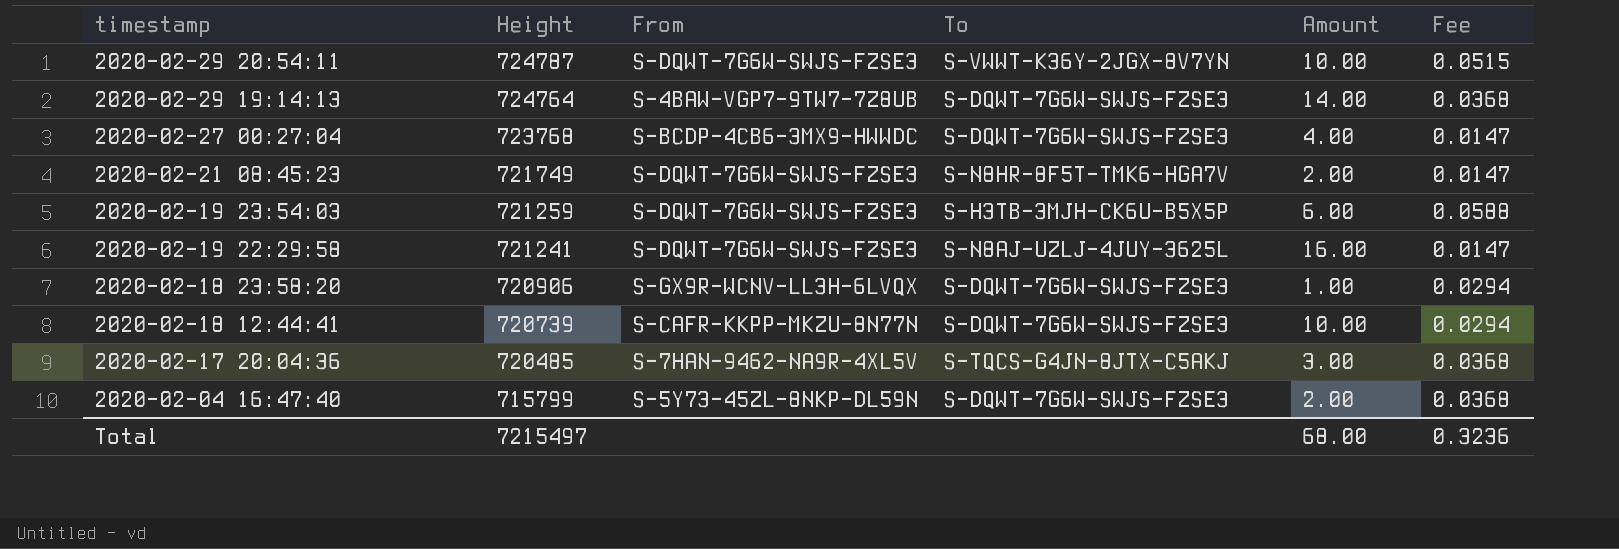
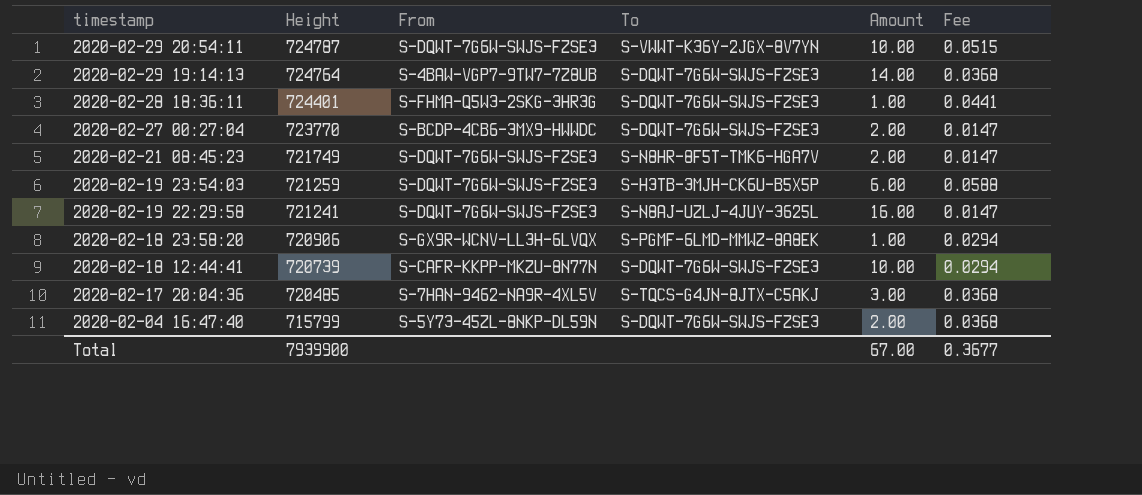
row 2020-02-28 18:36:11: none -> 724401 | S-FHMA-Q5W3-2SKG-3HR3G | S-DQWT-7G6W-SWJS-FZSE3 | 1.00 | 0.0441
2020-02-27 00:27:04 | Height: 723768 -> 723770
2020-02-27 00:27:04 | Amount: 4.00 -> 2.00
2020-02-18 23:58:20 | To: S-DQWT-7G6W-SWJS-FZSE3 -> S-PGMF-6LMD-MMWZ-8A8EK
Total | Height: 7215497 -> 7939900
Total | Amount: 68.00 -> 67.00
Total | Fee: 0.3236 -> 0.3677

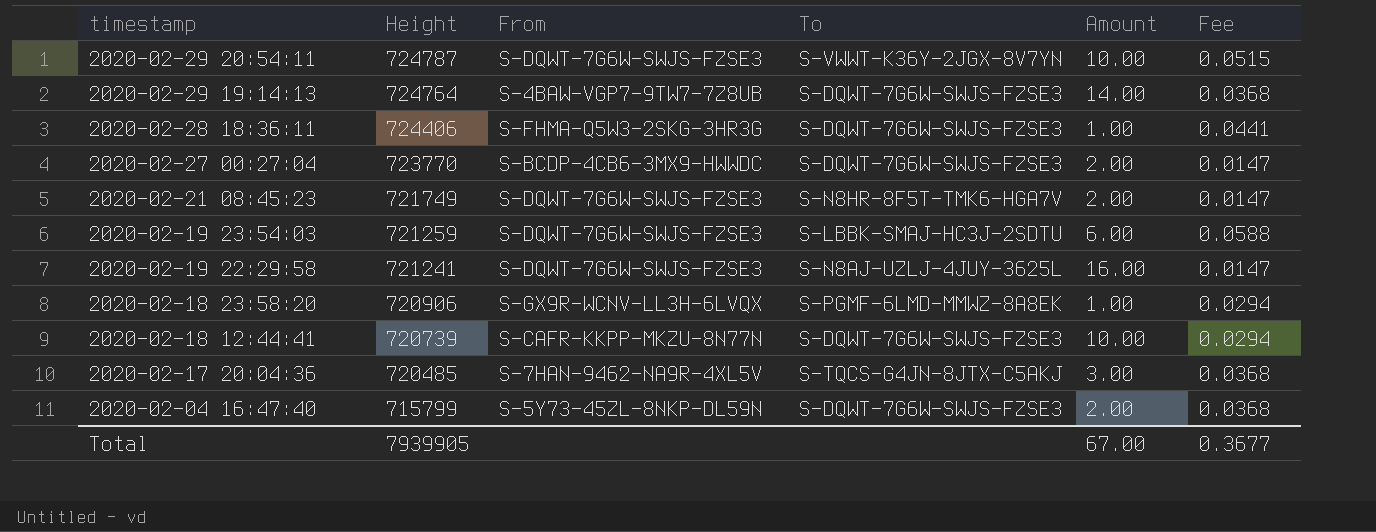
2020-02-28 18:36:11 | Height: 724401 -> 724406
2020-02-19 23:54:03 | To: S-H3TB-3MJH-CK6U-B5X5P -> S-LBBK-SMAJ-HC3J-2SDTU
Total | Height: 7939900 -> 7939905

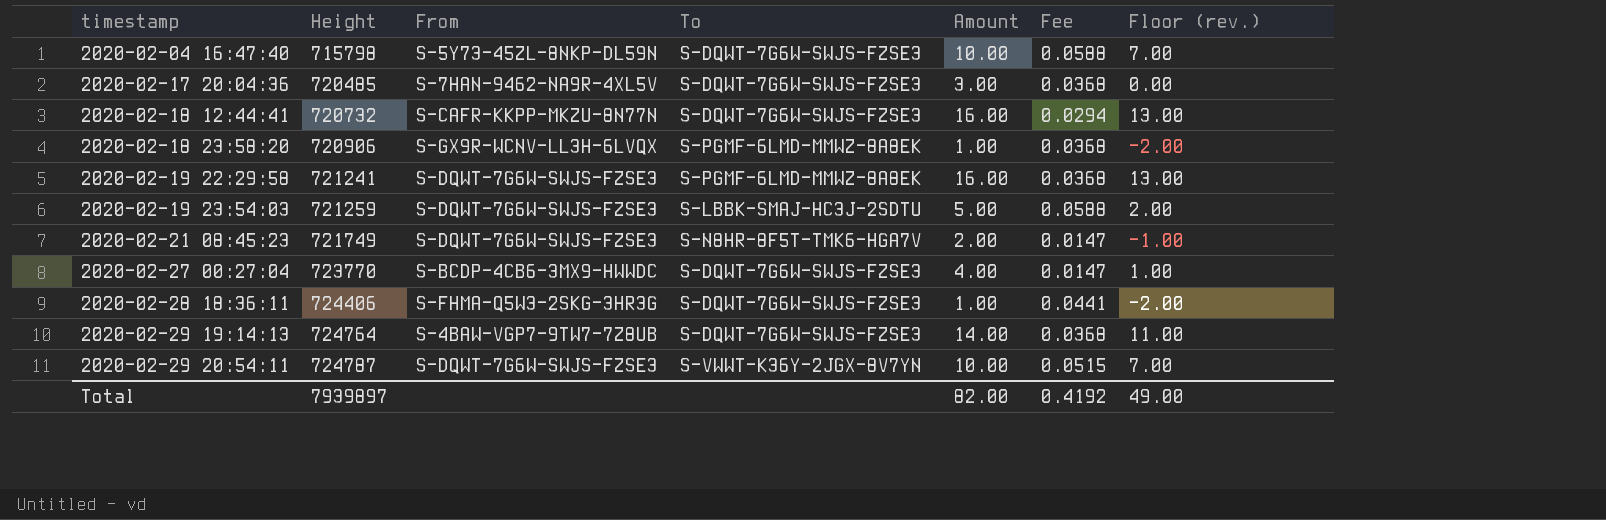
row order: timestamp descending -> timestamp ascending
column Floor (rev.) | formula: none -> [Amount] - 3
2020-02-04 16:47:40 | Height: 715799 -> 715798
2020-02-04 16:47:40 | Amount: 2.00 -> 10.00
2020-02-04 16:47:40 | Fee: 0.0368 -> 0.0588
2020-02-17 20:04:36 | To: S-TQCS-G4JN-8JTX-C5AKJ -> S-DQWT-7G6W-SWJS-FZSE3
2020-02-18 12:44:41 | Height: 720739 -> 720732
2020-02-18 12:44:41 | Amount: 10.00 -> 16.00
2020-02-18 23:58:20 | Fee: 0.0294 -> 0.0368
2020-02-19 22:29:58 | To: S-N8AJ-UZLJ-4JUY-3625L -> S-PGMF-6LMD-MMWZ-8A8EK
2020-02-19 22:29:58 | Fee: 0.0147 -> 0.0368
2020-02-19 23:54:03 | Amount: 6.00 -> 5.00
2020-02-27 00:27:04 | Amount: 2.00 -> 4.00
Total | Height: 7939905 -> 7939897
Total | Amount: 67.00 -> 82.00
Total | Fee: 0.3677 -> 0.4192

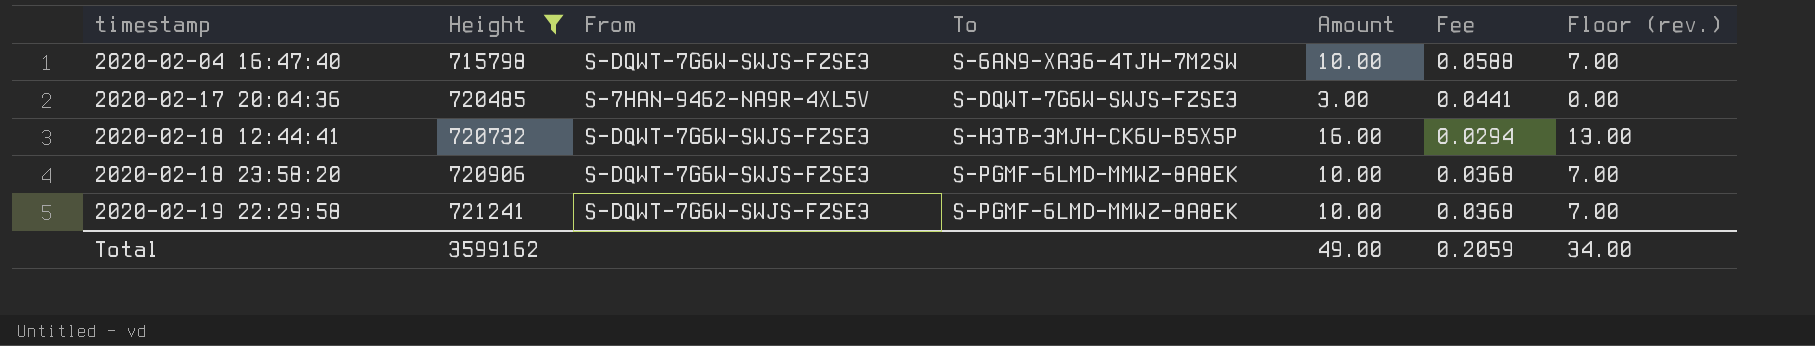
filter: none -> Height <= 721241
2020-02-04 16:47:40 | From: S-5Y73-45ZL-8NKP-DL59N -> S-DQWT-7G6W-SWJS-FZSE3
2020-02-04 16:47:40 | To: S-DQWT-7G6W-SWJS-FZSE3 -> S-6AN9-XA36-4TJH-7M2SW
2020-02-17 20:04:36 | Fee: 0.0368 -> 0.0441
2020-02-18 12:44:41 | From: S-CAFR-KKPP-MKZU-8N77N -> S-DQWT-7G6W-SWJS-FZSE3
2020-02-18 12:44:41 | To: S-DQWT-7G6W-SWJS-FZSE3 -> S-H3TB-3MJH-CK6U-B5X5P
2020-02-18 23:58:20 | From: S-GX9R-WCNV-LL3H-6LVQX -> S-DQWT-7G6W-SWJS-FZSE3
2020-02-18 23:58:20 | Amount: 1.00 -> 10.00
2020-02-18 23:58:20 | Floor (rev.): -2.00 -> 7.00
2020-02-19 22:29:58 | Amount: 16.00 -> 10.00
2020-02-19 22:29:58 | Floor (rev.): 13.00 -> 7.00
Total | Height: 7939897 -> 3599162
Total | Amount: 82.00 -> 49.00
Total | Fee: 0.4192 -> 0.2059
Total | Floor (rev.): 49.00 -> 34.00

